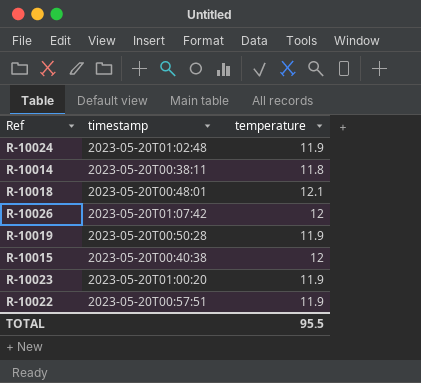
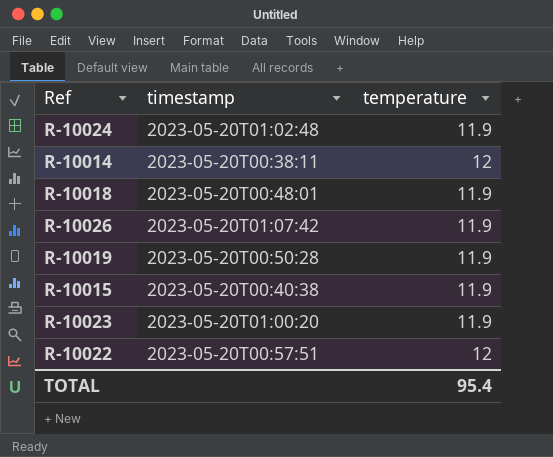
R-10014 | temperature: 11.8 -> 12
R-10018 | temperature: 12.1 -> 11.9
R-10026 | temperature: 12 -> 11.9
R-10015 | temperature: 12 -> 11.9
R-10022 | temperature: 11.9 -> 12
TOTAL | temperature: 95.5 -> 95.4

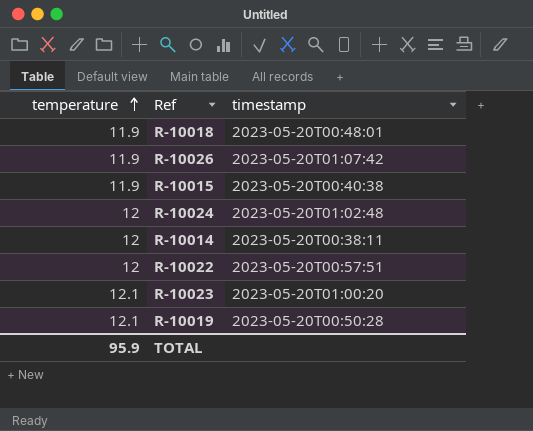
row order: none -> temperature ascending
column temperature | position: 3 -> 1
R-10024 | temperature: 11.9 -> 12
R-10023 | temperature: 11.9 -> 12.1
R-10019 | temperature: 11.9 -> 12.1
TOTAL | temperature: 95.4 -> 95.9

